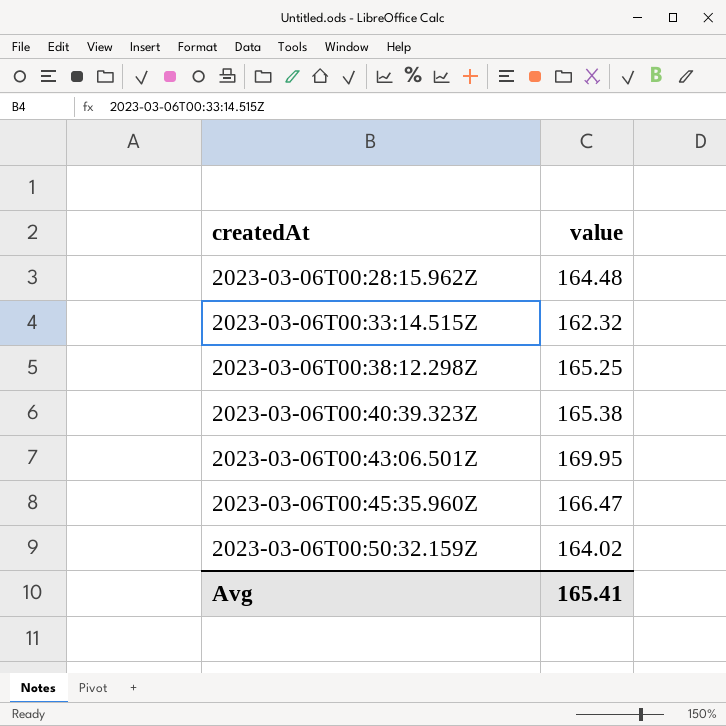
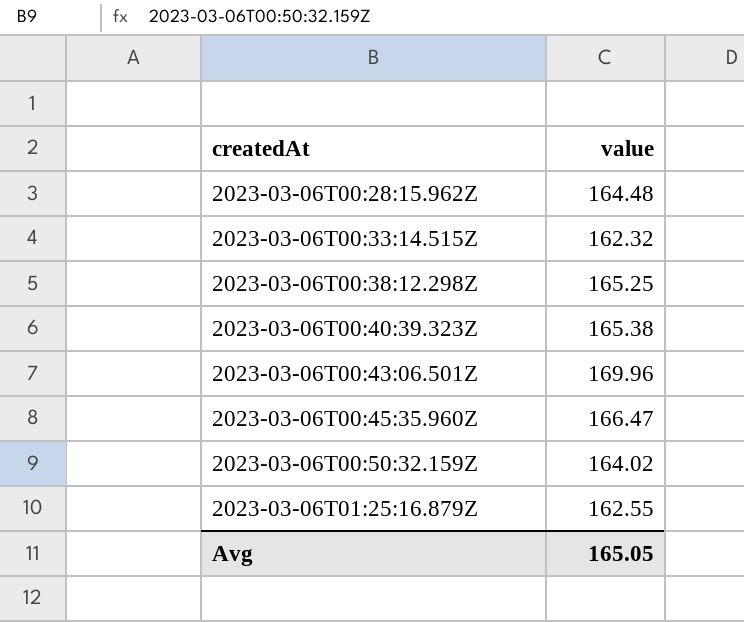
2023-03-06T00:43:06.501Z | value: 169.95 -> 169.96
row 2023-03-06T01:25:16.879Z: none -> 162.55
Avg | value: 165.41 -> 165.05

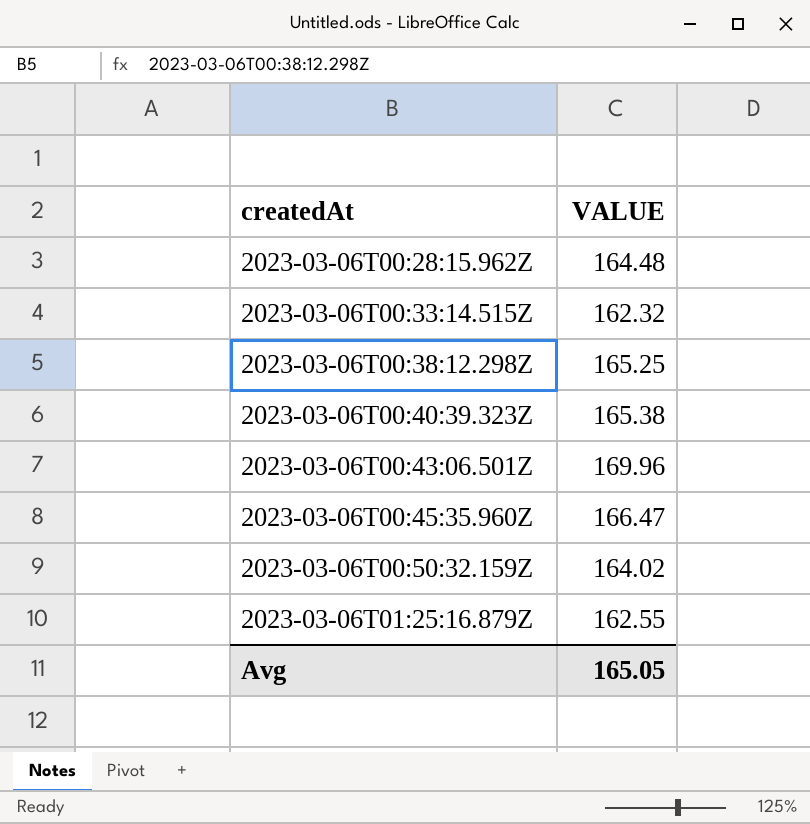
column name: value -> VALUE

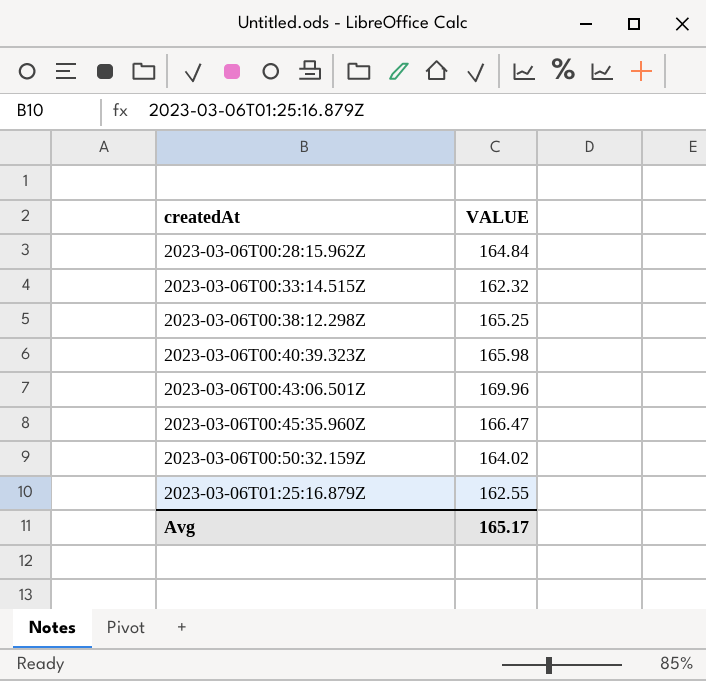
2023-03-06T00:28:15.962Z | VALUE: 164.48 -> 164.84
2023-03-06T00:40:39.323Z | VALUE: 165.38 -> 165.98
Avg | VALUE: 165.05 -> 165.17

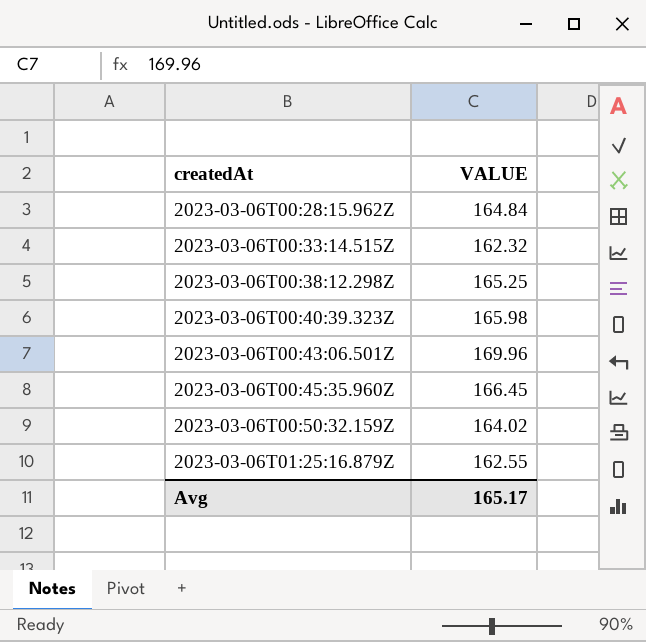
2023-03-06T00:45:35.960Z | VALUE: 166.47 -> 166.45

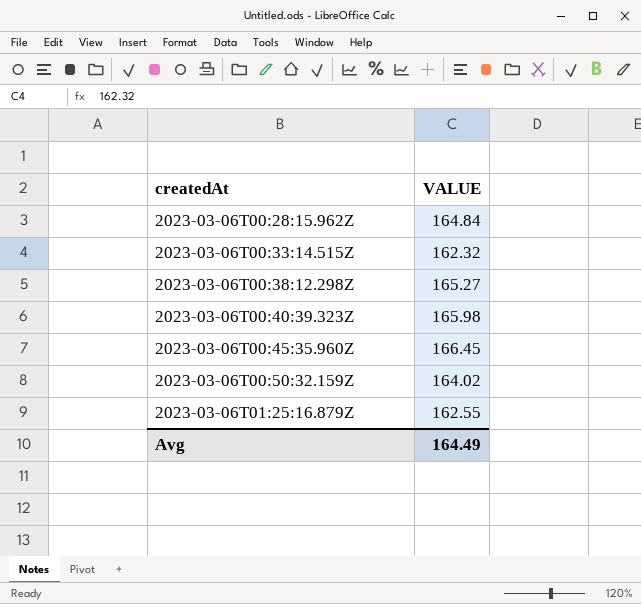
row 2023-03-06T00:43:06.501Z: 169.96 -> none
2023-03-06T00:38:12.298Z | VALUE: 165.25 -> 165.27
Avg | VALUE: 165.17 -> 164.49

